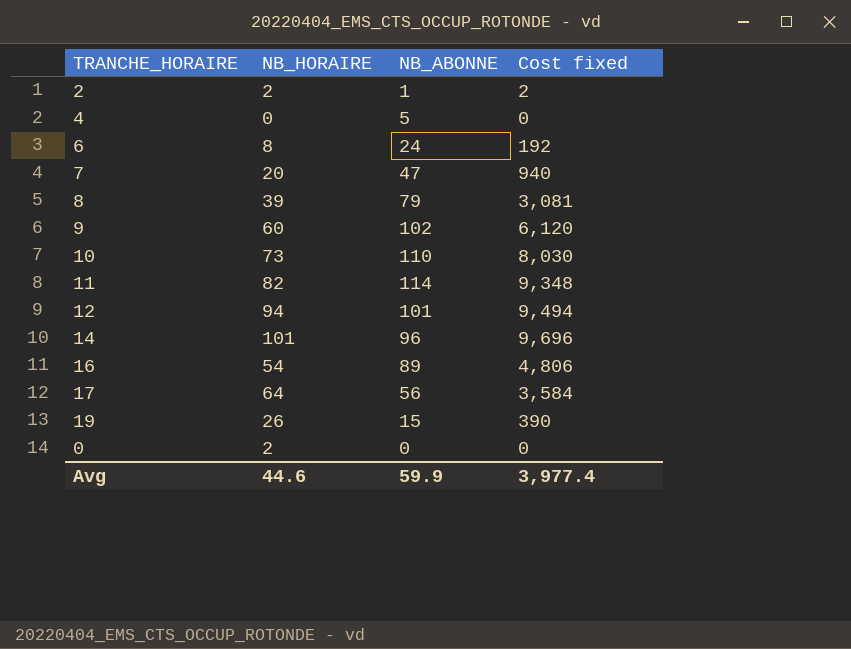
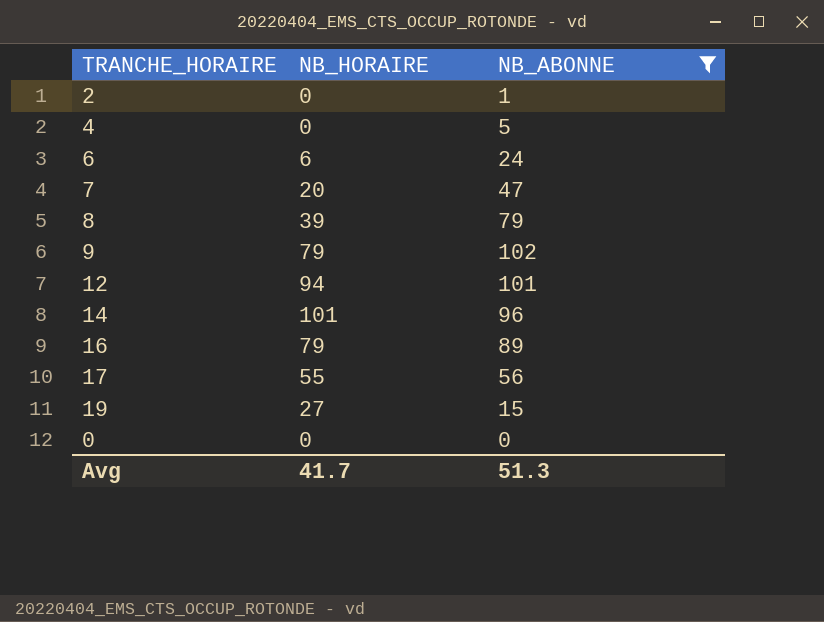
filter: none -> NB_ABONNE <= 102
column Cost fixed | formula: [NB_HORAIRE] * [NB_ABONNE] -> none
2 | NB_HORAIRE: 2 -> 0
6 | NB_HORAIRE: 8 -> 6
9 | NB_HORAIRE: 60 -> 79
16 | NB_HORAIRE: 54 -> 79
17 | NB_HORAIRE: 64 -> 55
19 | NB_HORAIRE: 26 -> 27
0 | NB_HORAIRE: 2 -> 0
Avg | NB_HORAIRE: 44.6 -> 41.7
Avg | NB_ABONNE: 59.9 -> 51.3

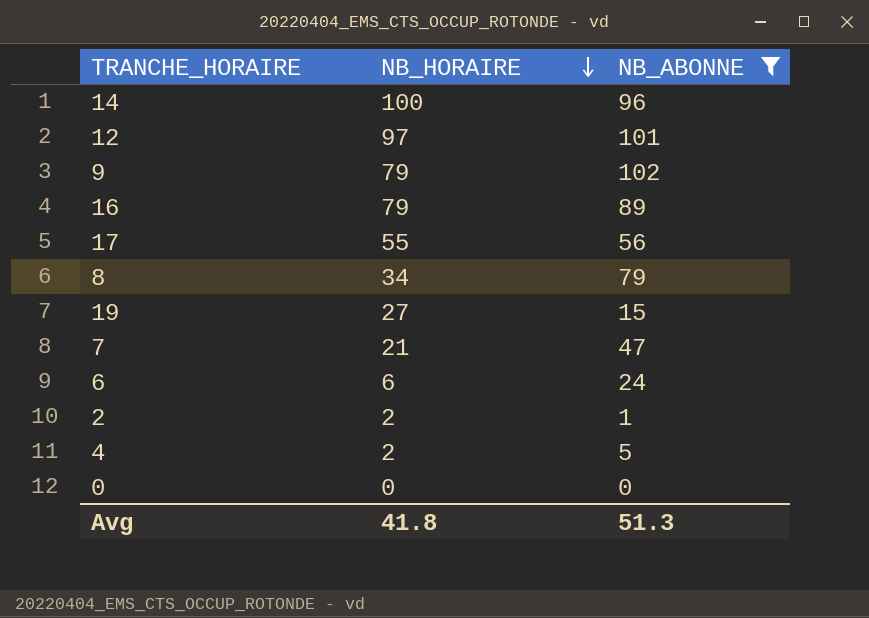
row order: none -> NB_HORAIRE descending
14 | NB_HORAIRE: 101 -> 100
12 | NB_HORAIRE: 94 -> 97
8 | NB_HORAIRE: 39 -> 34
7 | NB_HORAIRE: 20 -> 21
2 | NB_HORAIRE: 0 -> 2
4 | NB_HORAIRE: 0 -> 2
Avg | NB_HORAIRE: 41.7 -> 41.8

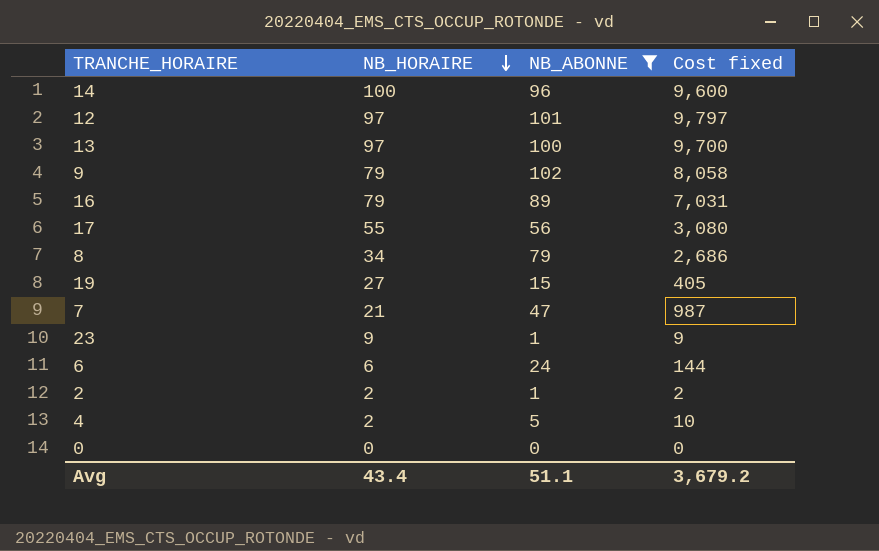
column Cost fixed | formula: none -> [NB_HORAIRE] * [NB_ABONNE]
row 13: none -> 97 | 100 | 9,700
row 23: none -> 9 | 1 | 9
Avg | NB_HORAIRE: 41.8 -> 43.4
Avg | NB_ABONNE: 51.3 -> 51.1

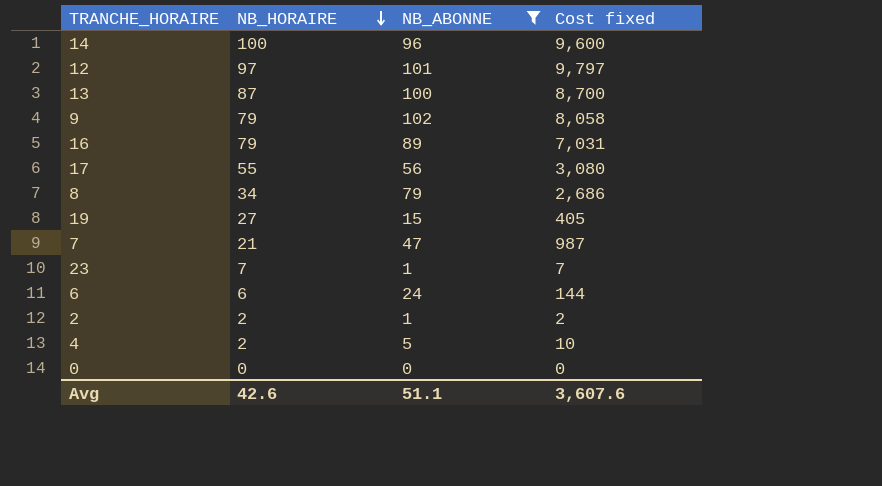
13 | NB_HORAIRE: 97 -> 87
13 | Cost fixed: 9,700 -> 8,700
23 | NB_HORAIRE: 9 -> 7
23 | Cost fixed: 9 -> 7
Avg | NB_HORAIRE: 43.4 -> 42.6
Avg | Cost fixed: 3,679.2 -> 3,607.6

